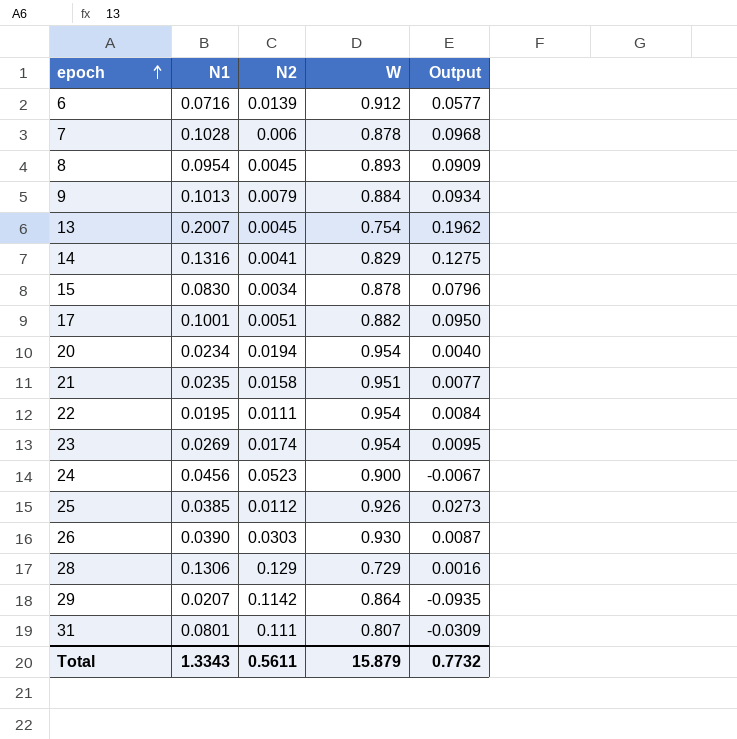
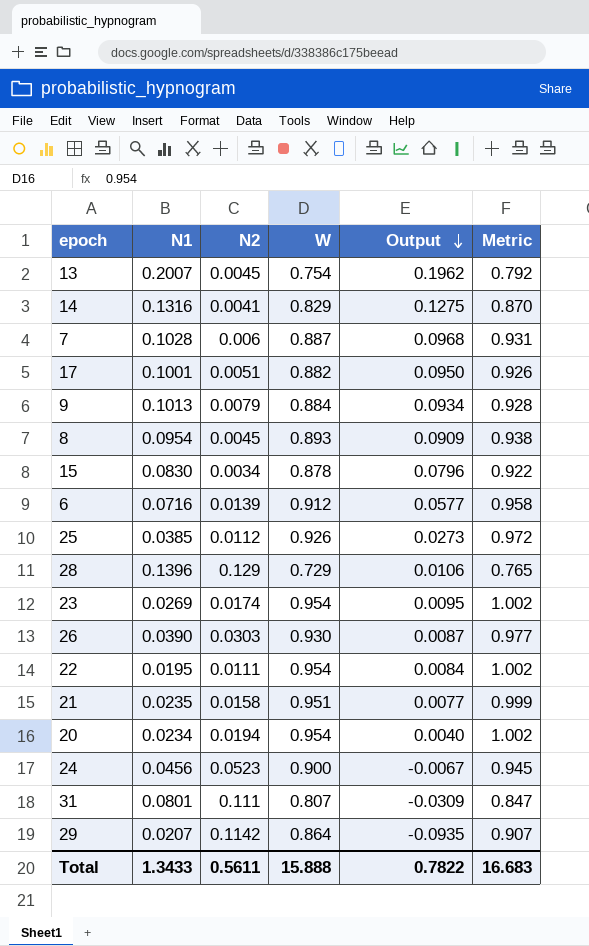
row order: epoch ascending -> Output descending
column Metric | formula: none -> [W] * 1.05
7 | W: 0.878 -> 0.887
28 | N1: 0.1306 -> 0.1396
28 | Output: 0.0016 -> 0.0106
Total | N1: 1.3343 -> 1.3433
Total | W: 15.879 -> 15.888
Total | Output: 0.7732 -> 0.7822

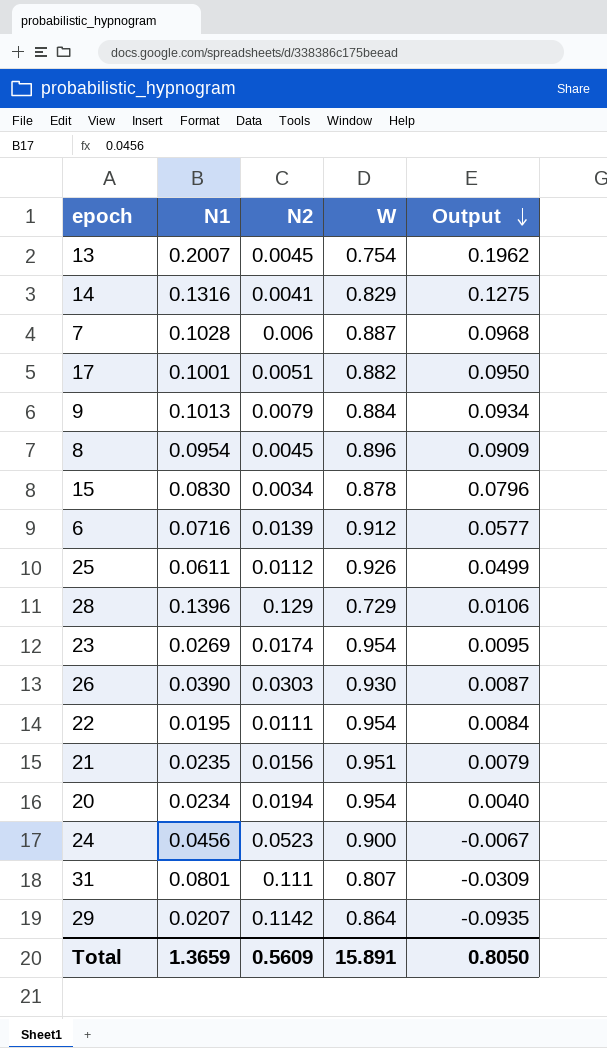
column Metric | formula: [W] * 1.05 -> none
8 | W: 0.893 -> 0.896
25 | N1: 0.0385 -> 0.0611
25 | Output: 0.0273 -> 0.0499
21 | N2: 0.0158 -> 0.0156
21 | Output: 0.0077 -> 0.0079
Total | N1: 1.3433 -> 1.3659
Total | N2: 0.5611 -> 0.5609
Total | W: 15.888 -> 15.891
Total | Output: 0.7822 -> 0.8050

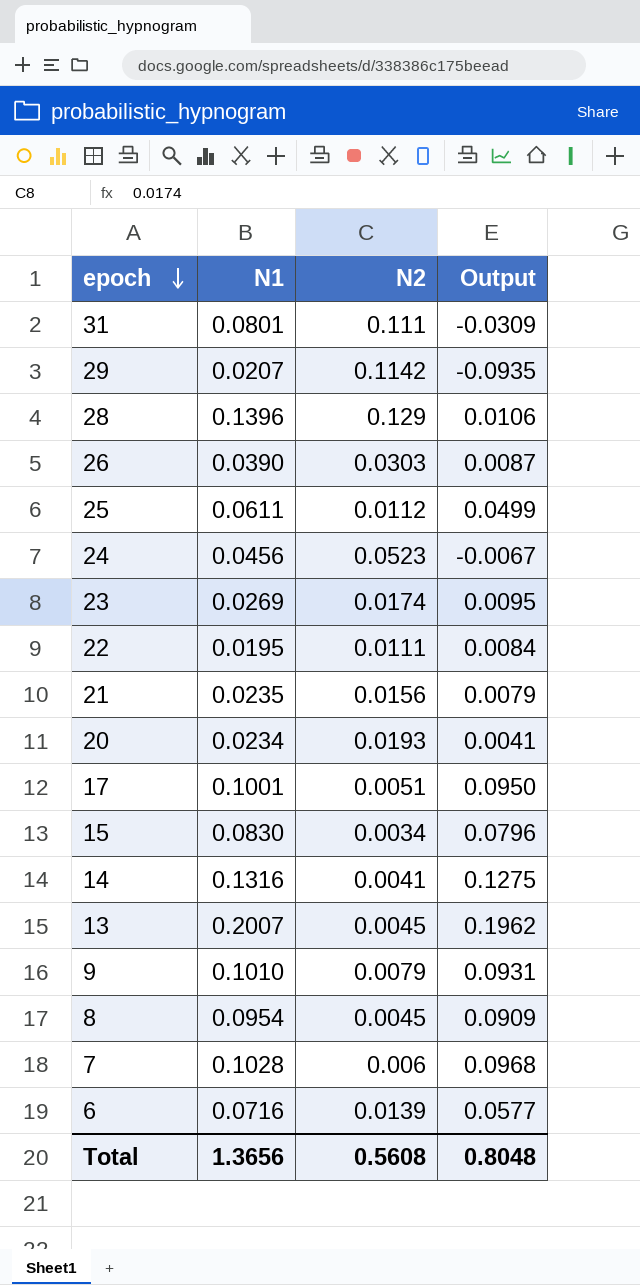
row order: Output descending -> epoch descending
column W | position: 4 -> none
20 | N2: 0.0194 -> 0.0193
20 | Output: 0.0040 -> 0.0041
9 | N1: 0.1013 -> 0.1010
9 | Output: 0.0934 -> 0.0931
Total | N1: 1.3659 -> 1.3656
Total | N2: 0.5609 -> 0.5608
Total | Output: 0.8050 -> 0.8048

